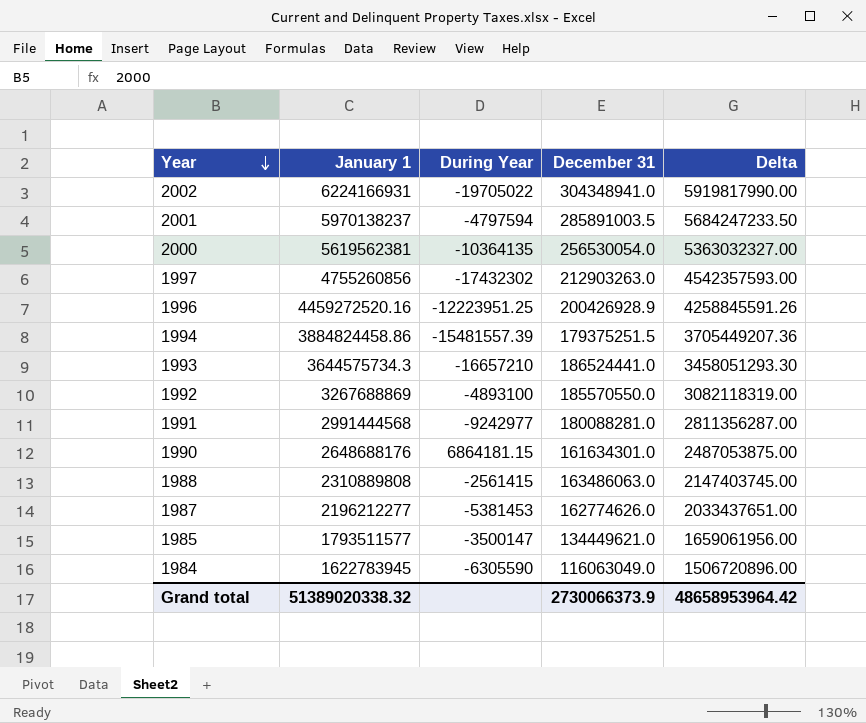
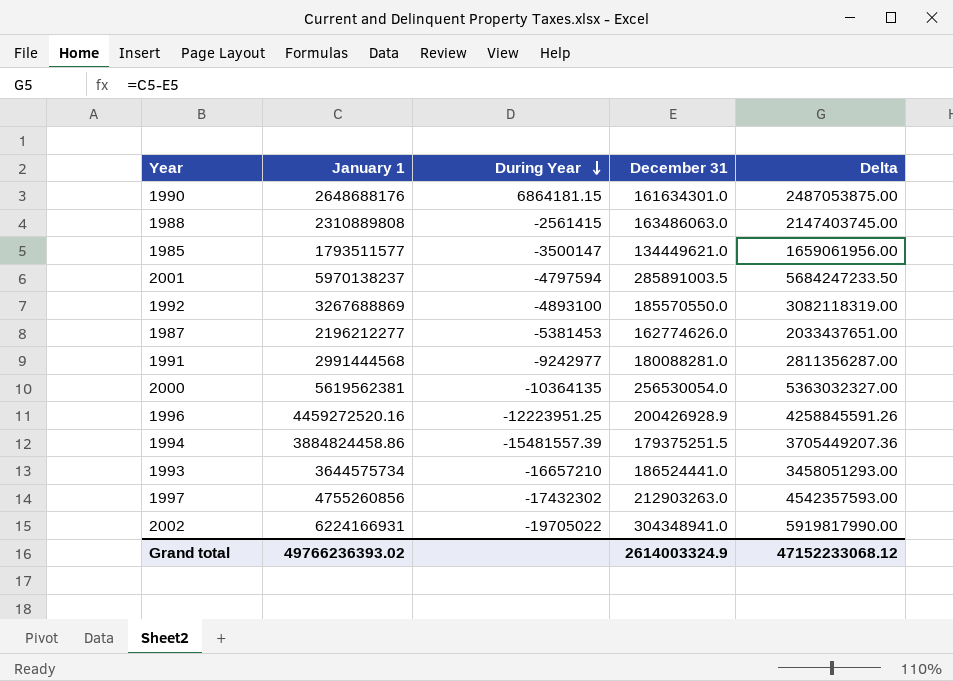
row order: Year descending -> During Year descending
row 1984: 1622783945 | -6305590 | 116063049.0 | 1506720896.00 -> none
1993 | January 1: 3644575734.3 -> 3644575734
1993 | Delta: 3458051293.30 -> 3458051293.00
Grand total | January 1: 51389020338.32 -> 49766236393.02
Grand total | December 31: 2730066373.9 -> 2614003324.9
Grand total | Delta: 48658953964.42 -> 47152233068.12

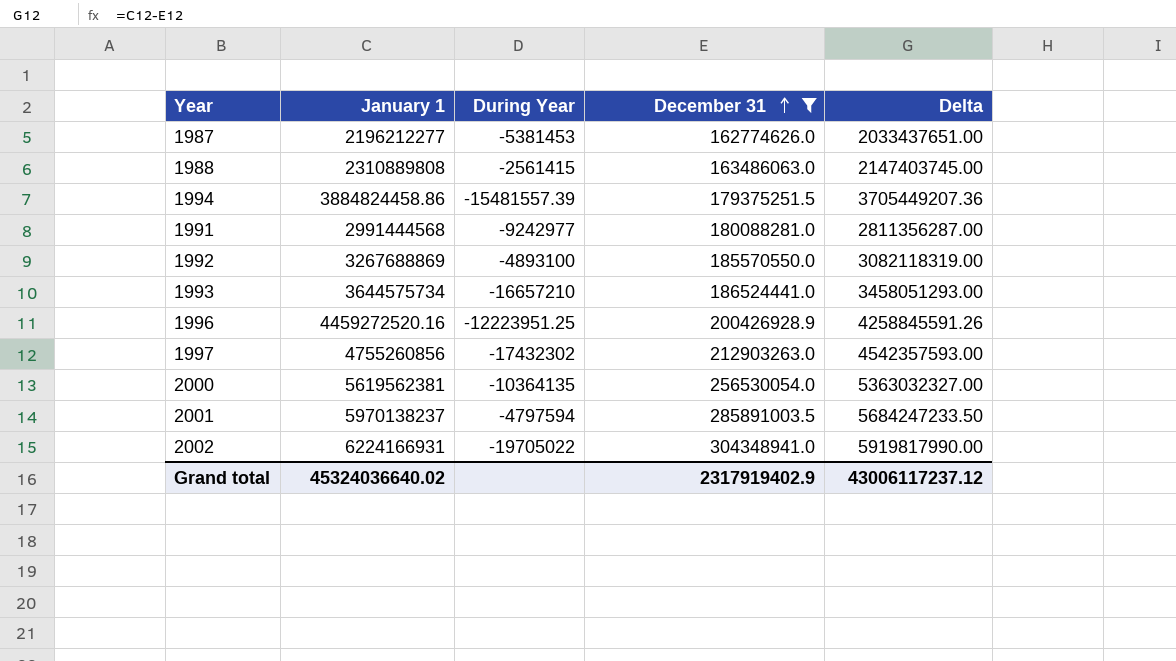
filter: none -> December 31 >= 162774626.0
row order: During Year descending -> December 31 ascending
Grand total | January 1: 49766236393.02 -> 45324036640.02
Grand total | December 31: 2614003324.9 -> 2317919402.9
Grand total | Delta: 47152233068.12 -> 43006117237.12

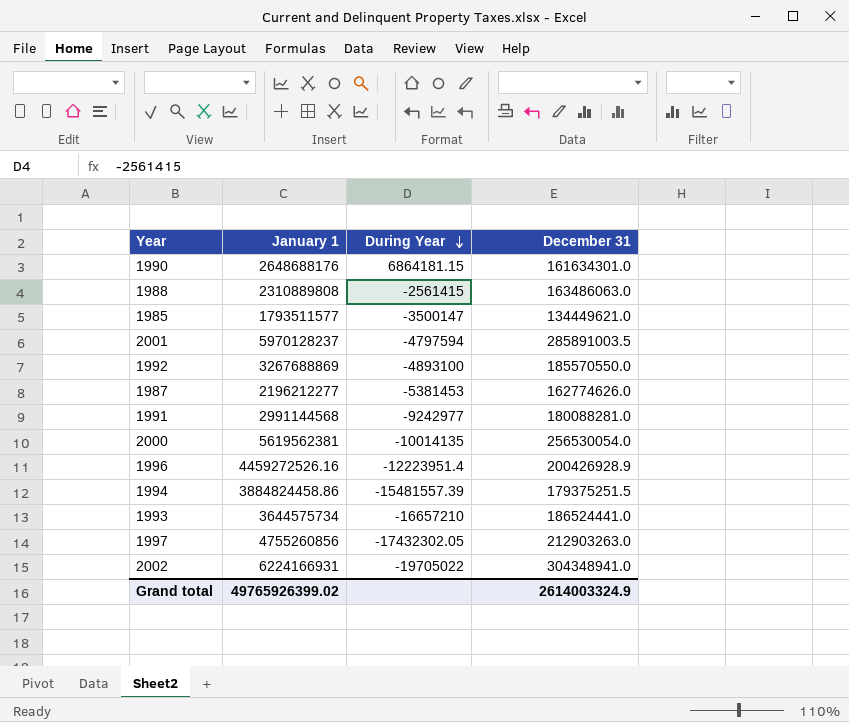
filter: December 31 >= 162774626.0 -> none
row order: December 31 ascending -> During Year descending
column Delta | formula: [January 1] - [December 31] -> none
2001 | January 1: 5970138237 -> 5970128237
1991 | January 1: 2991444568 -> 2991144568
2000 | During Year: -10364135 -> -10014135
1996 | January 1: 4459272520.16 -> 4459272526.16
1996 | During Year: -12223951.25 -> -12223951.4
1997 | During Year: -17432302 -> -17432302.05
Grand total | January 1: 45324036640.02 -> 49765926399.02
Grand total | December 31: 2317919402.9 -> 2614003324.9

